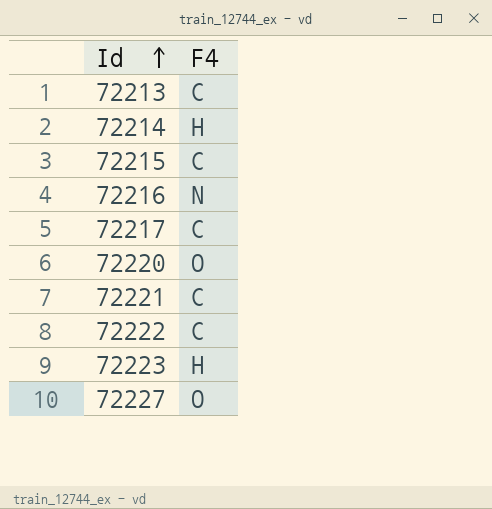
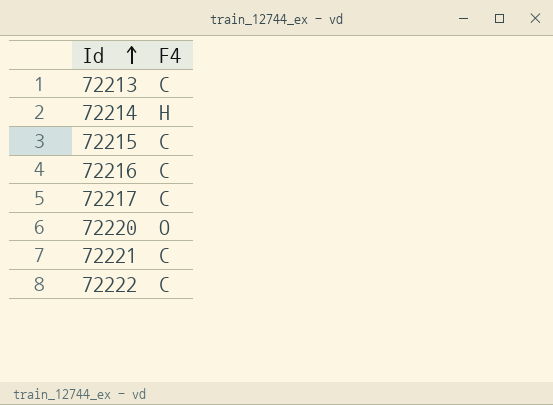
row 72223: H -> none
row 72227: O -> none
72216 | F4: N -> C

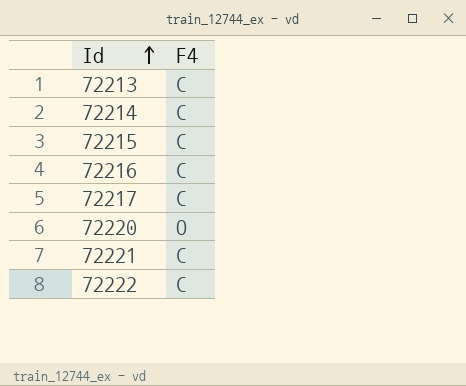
72214 | F4: H -> C

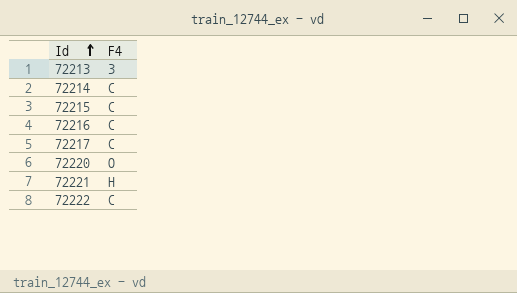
72213 | F4: C -> 3
72221 | F4: C -> H

